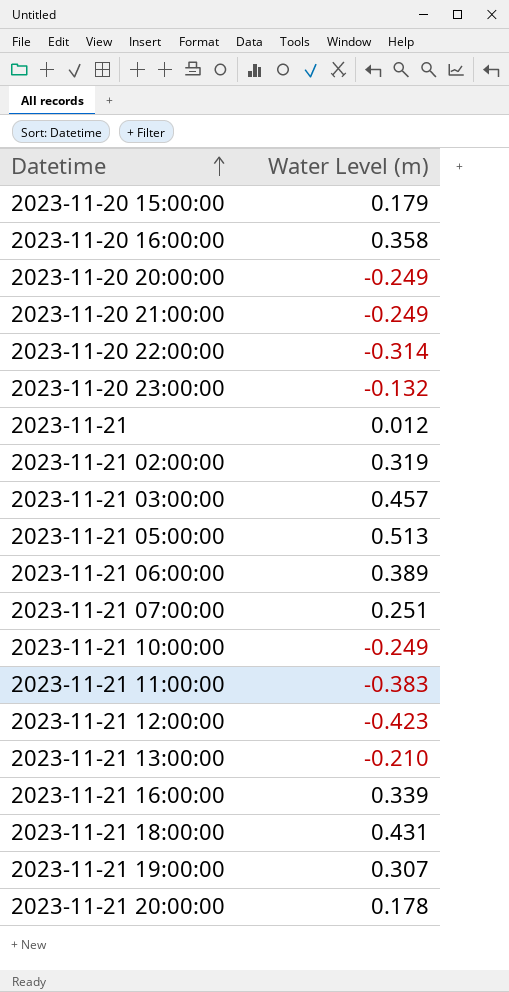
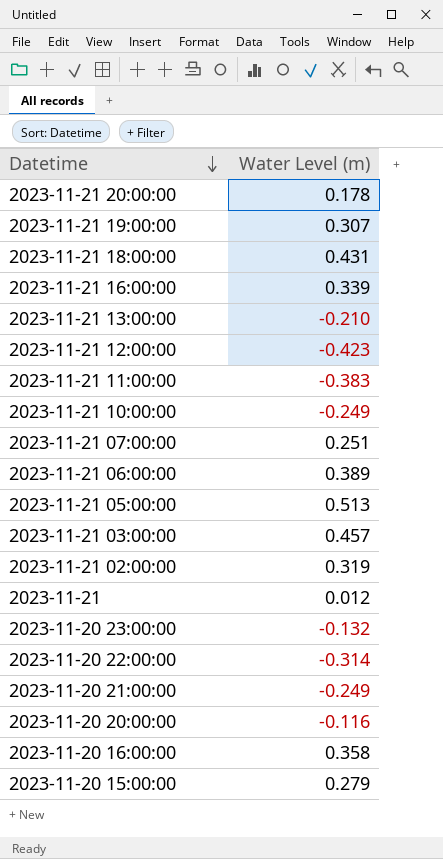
row order: Datetime ascending -> Datetime descending
2023-11-20 20:00:00 | Water Level (m): -0.249 -> -0.116
2023-11-20 15:00:00 | Water Level (m): 0.179 -> 0.279

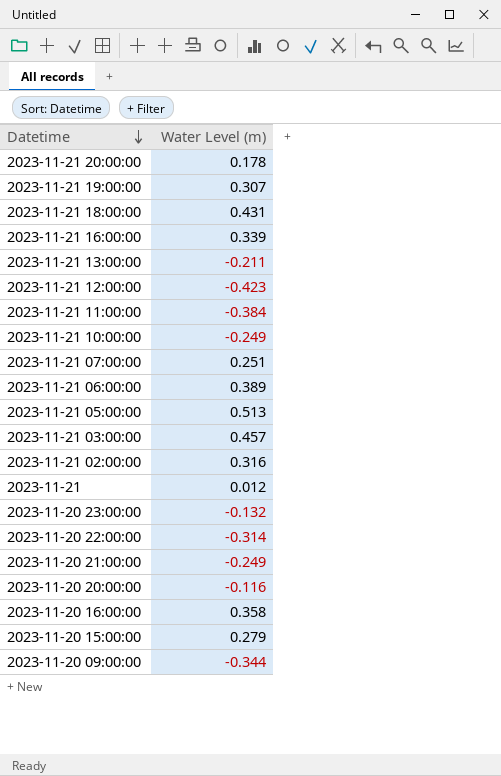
2023-11-21 13:00:00 | Water Level (m): -0.210 -> -0.211
2023-11-21 11:00:00 | Water Level (m): -0.383 -> -0.384
2023-11-21 02:00:00 | Water Level (m): 0.319 -> 0.316
row 2023-11-20 09:00:00: none -> -0.344

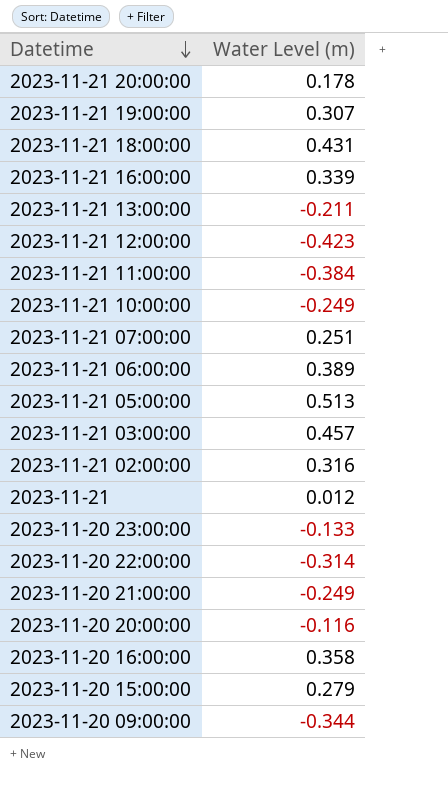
2023-11-20 23:00:00 | Water Level (m): -0.132 -> -0.133

